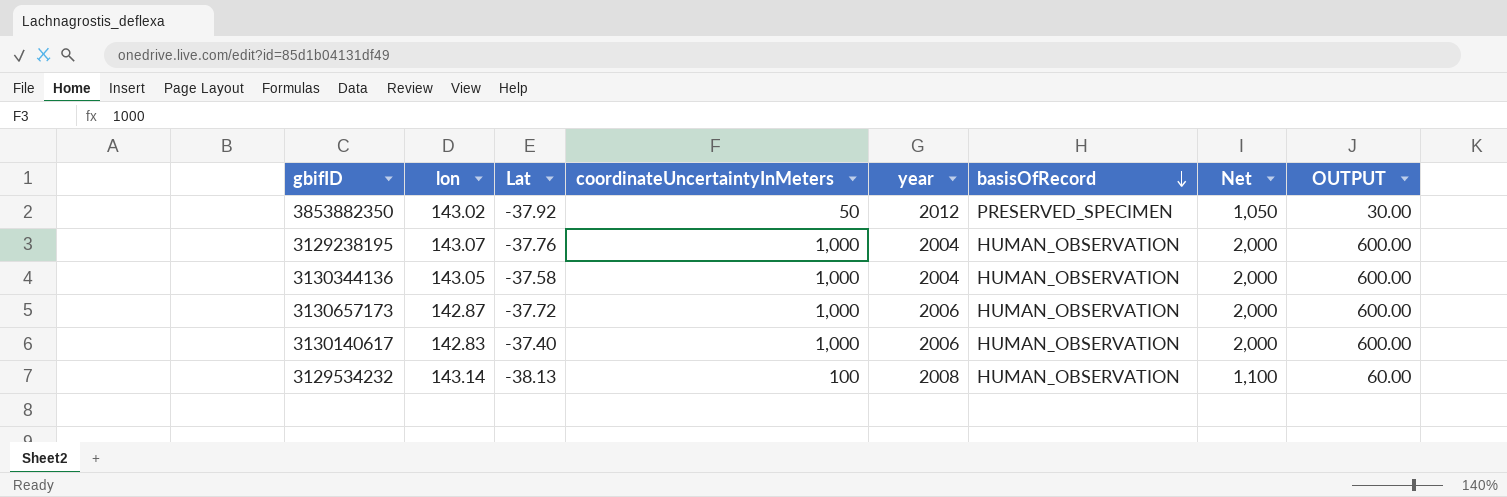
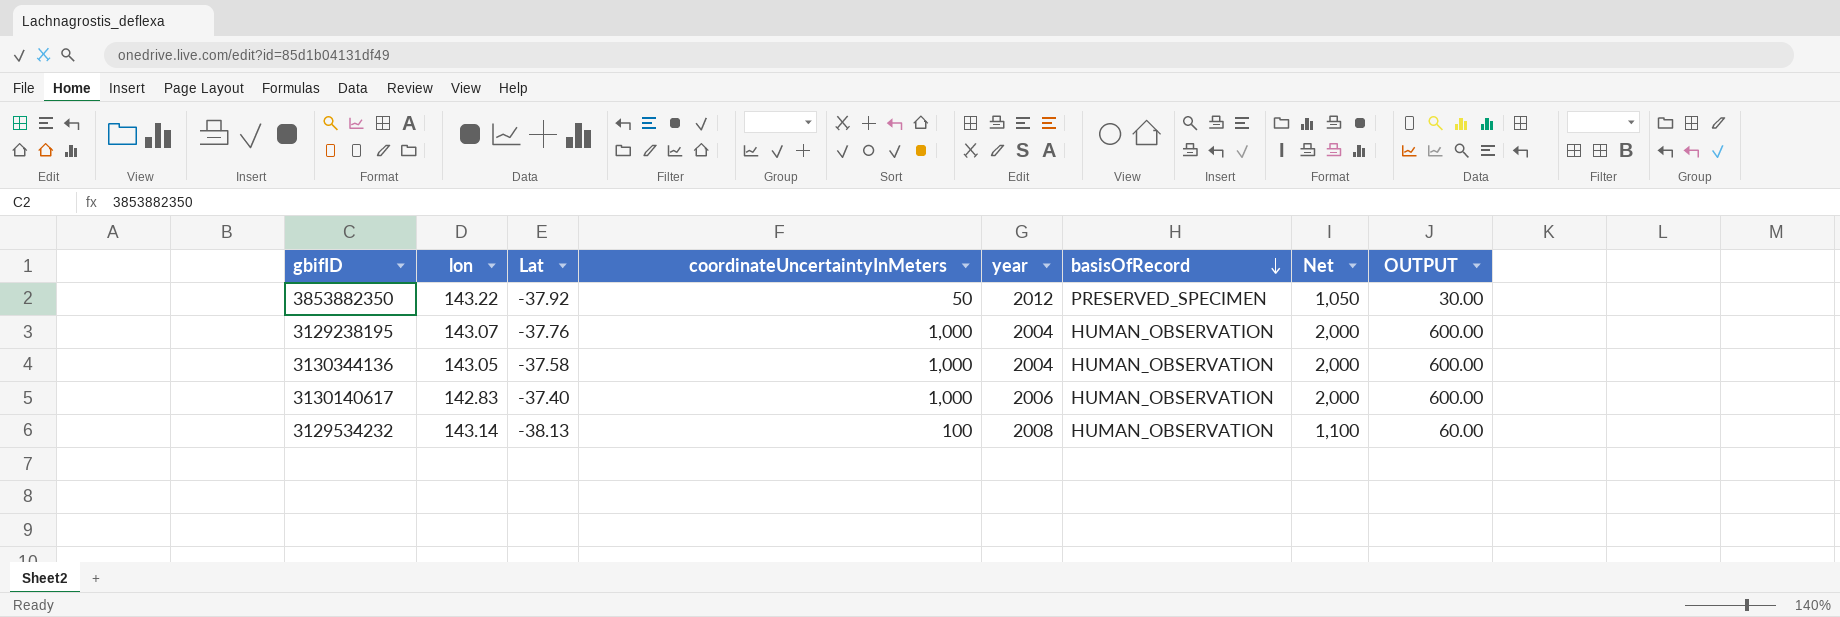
row 3130657173: 142.87 | -37.72 | 1,000 | 2006 | HUMAN_OBSERVATION | 2,000 | 600.00 -> none
3853882350 | lon: 143.02 -> 143.22

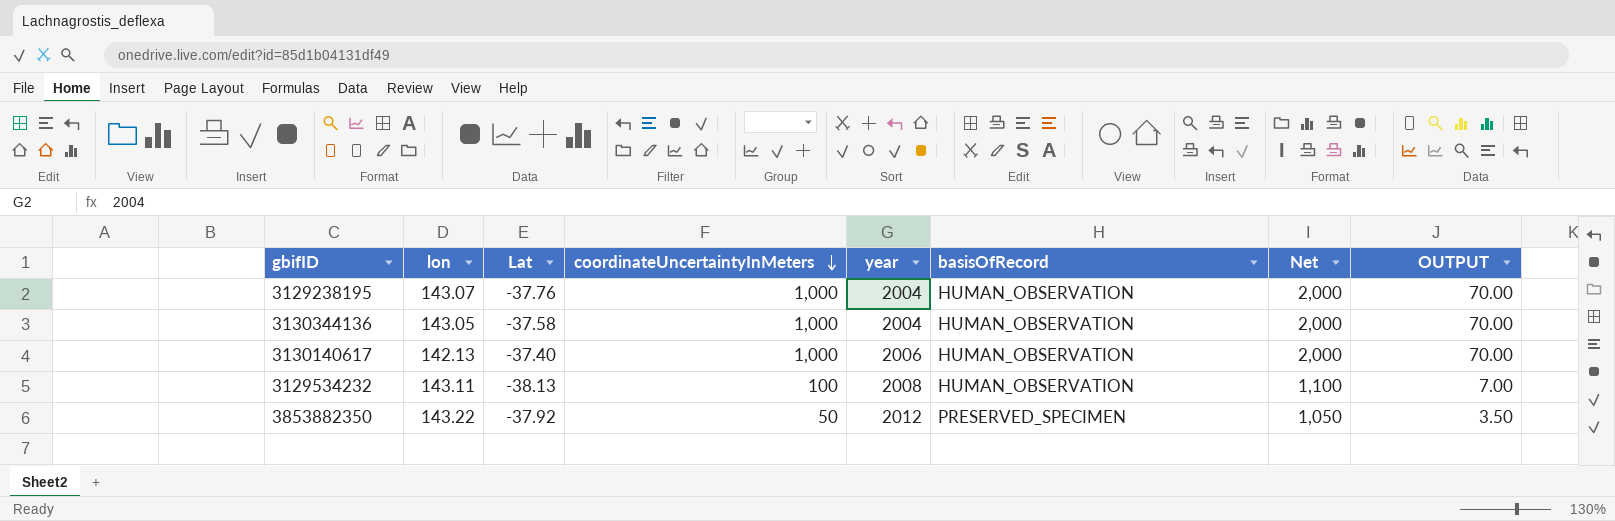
row order: basisOfRecord descending -> coordinateUncertaintyInMeters descending
column OUTPUT | formula: [coordinateUncertaintyInMeters] * 0.6 -> [coordinateUncertaintyInMeters] * 0.07
3130140617 | lon: 142.83 -> 142.13
3129534232 | lon: 143.14 -> 143.11

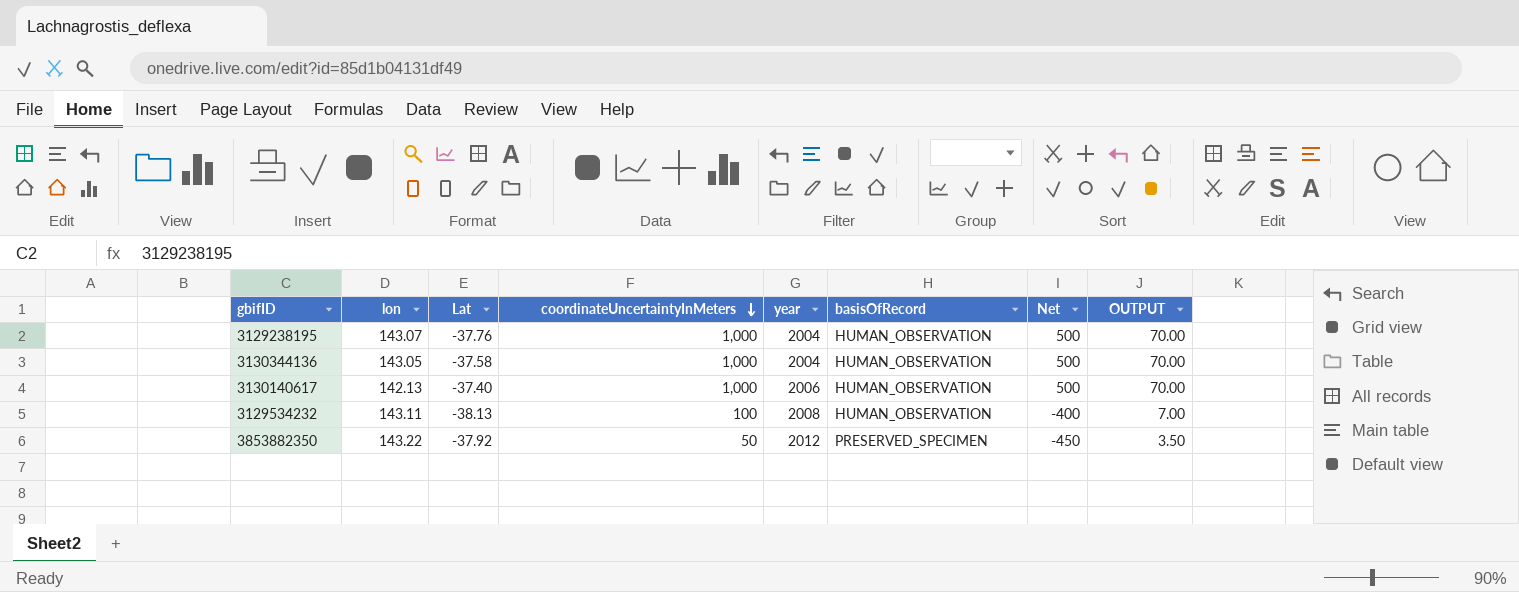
column Net | formula: [coordinateUncertaintyInMeters] + 1000 -> [coordinateUncertaintyInMeters] - 500

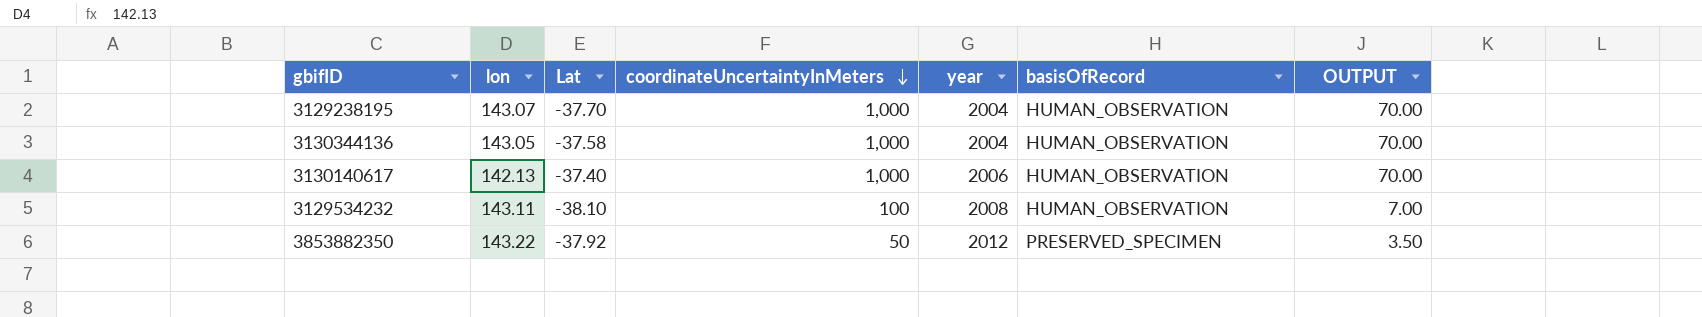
column Net | formula: [coordinateUncertaintyInMeters] - 500 -> none
3129238195 | Lat: -37.76 -> -37.70
3129534232 | Lat: -38.13 -> -38.10

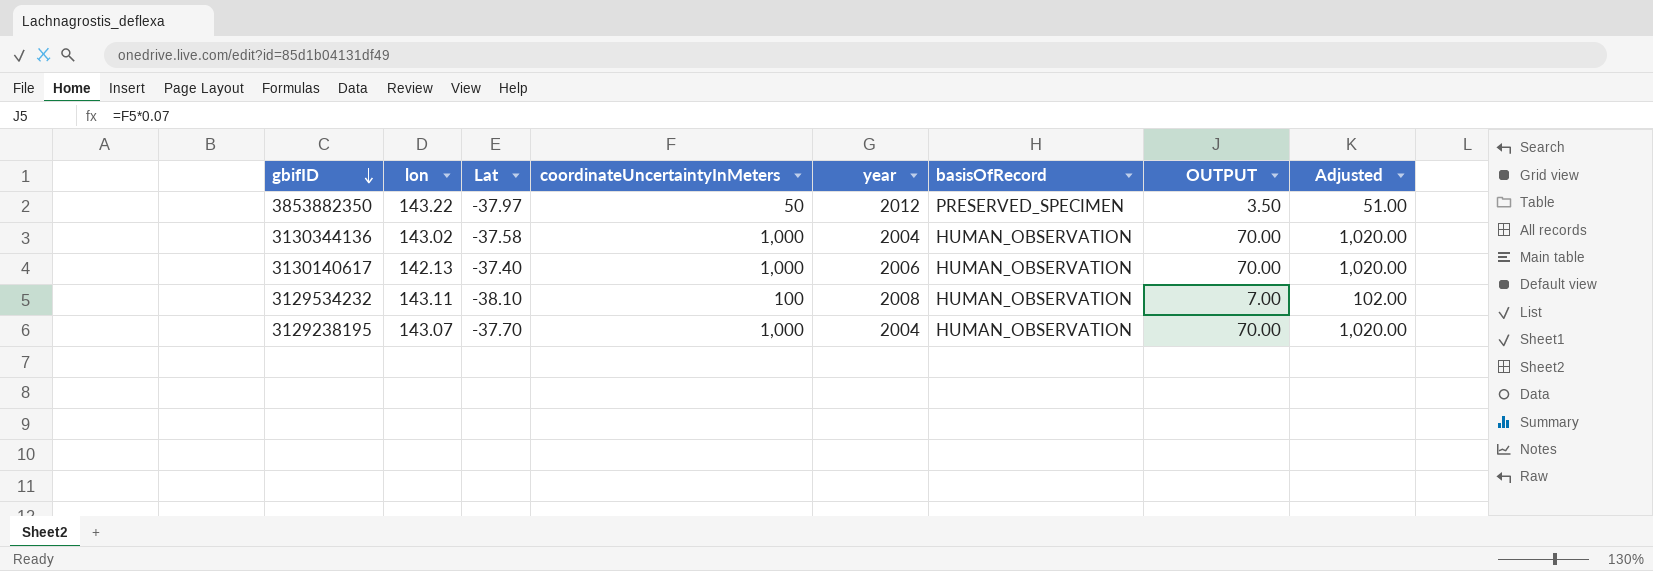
row order: coordinateUncertaintyInMeters descending -> gbifID descending
column Adjusted | formula: none -> [coordinateUncertaintyInMeters] * 1.02
3853882350 | Lat: -37.92 -> -37.97
3130344136 | lon: 143.05 -> 143.02

